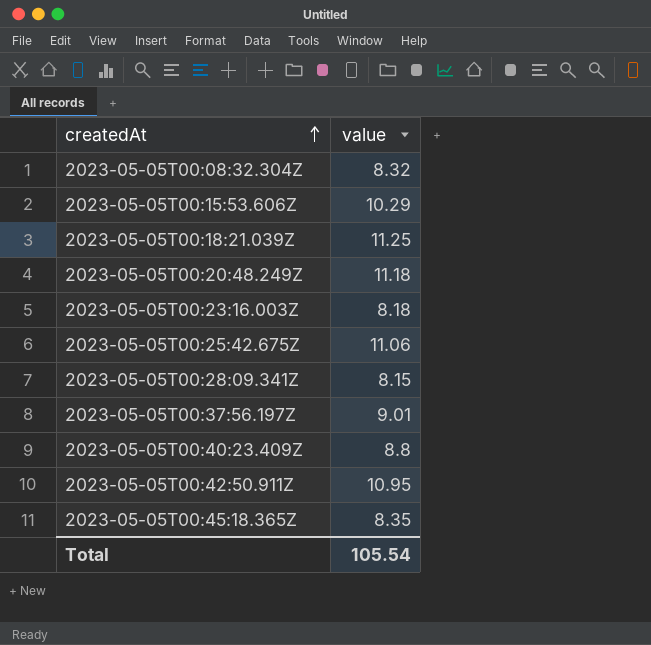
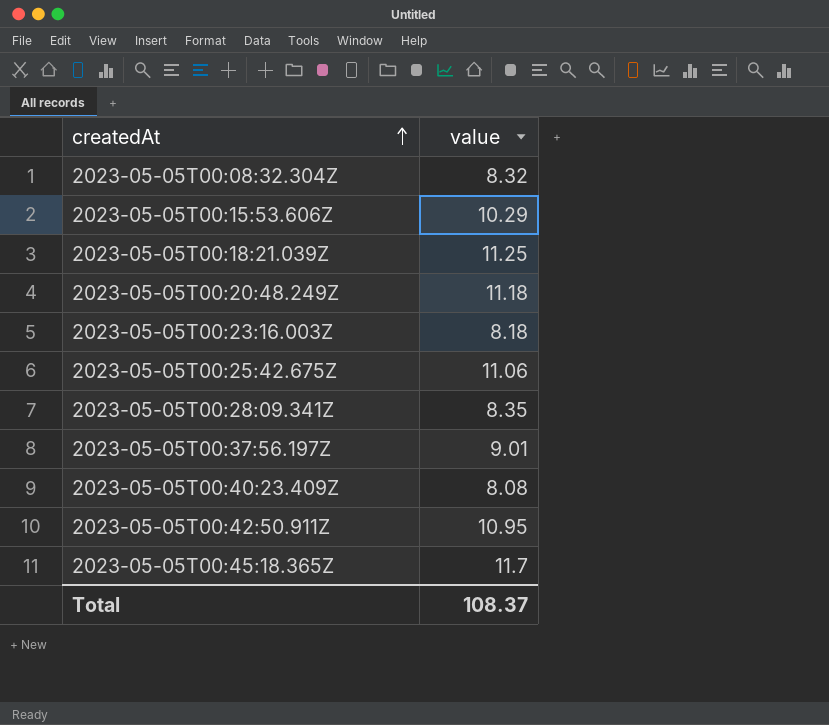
2023-05-05T00:28:09.341Z | value: 8.15 -> 8.35
2023-05-05T00:40:23.409Z | value: 8.8 -> 8.08
2023-05-05T00:45:18.365Z | value: 8.35 -> 11.7
Total | value: 105.54 -> 108.37

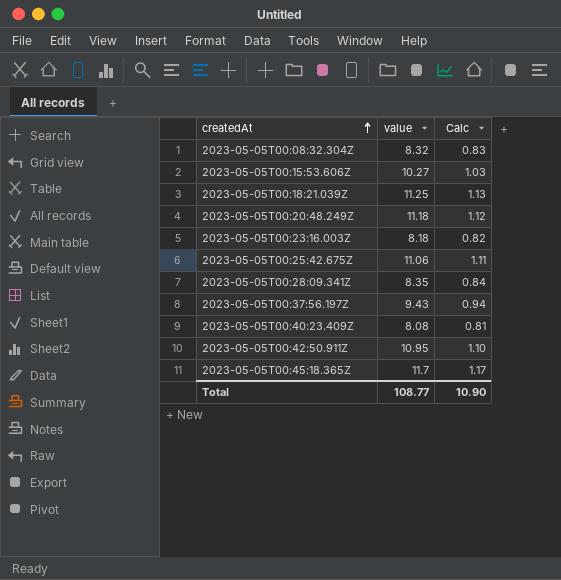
column Calc | formula: none -> [value] * 0.1
2023-05-05T00:15:53.606Z | value: 10.29 -> 10.27
2023-05-05T00:37:56.197Z | value: 9.01 -> 9.43
Total | value: 108.37 -> 108.77

